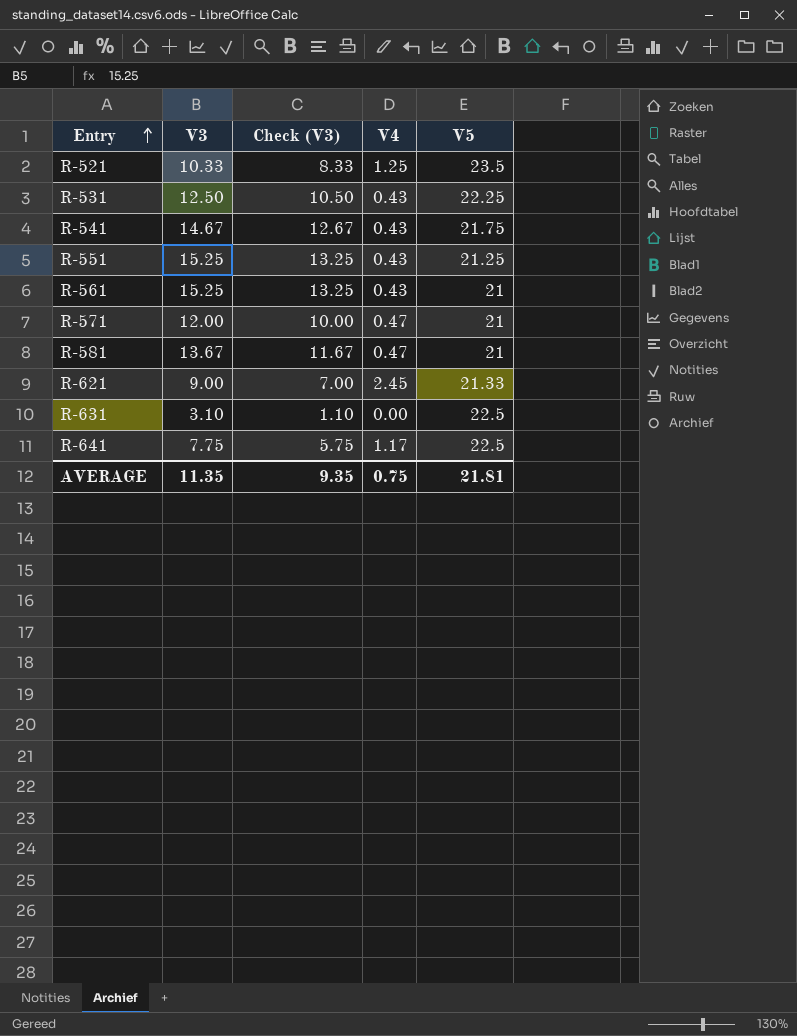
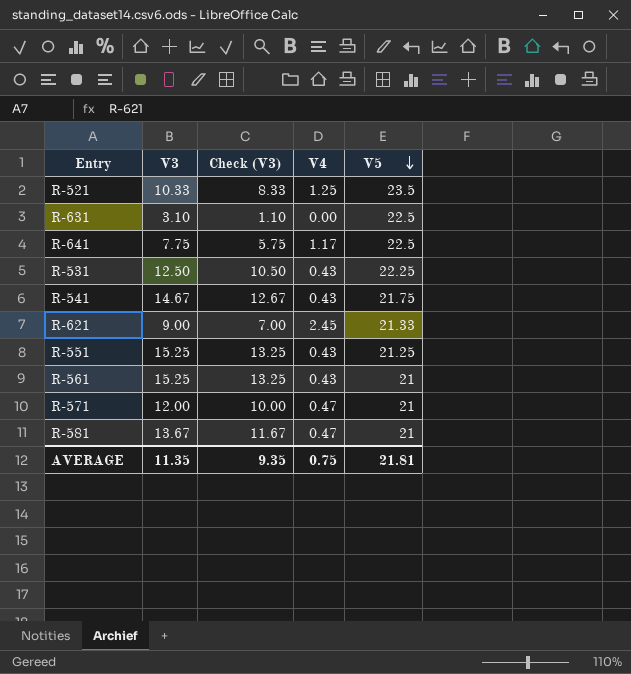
row order: Entry ascending -> V5 descending

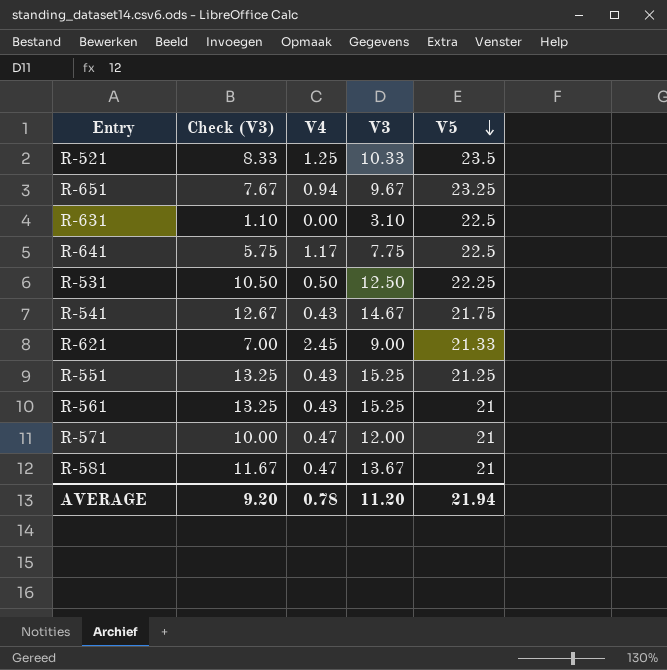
column V3 | position: 2 -> 4
row R-651: none -> 7.67 | 0.94 | 9.67 | 23.25
R-531 | V4: 0.43 -> 0.50
AVERAGE | Check (V3): 9.35 -> 9.20
AVERAGE | V4: 0.75 -> 0.78
AVERAGE | V3: 11.35 -> 11.20
AVERAGE | V5: 21.81 -> 21.94

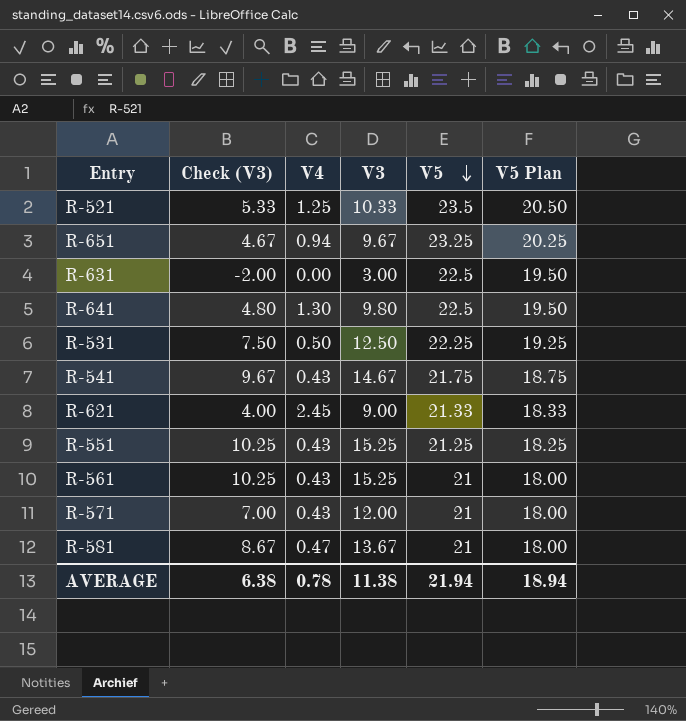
column Check (V3) | formula: [V3] - 2 -> [V3] - 5
column V5 Plan | formula: none -> [V5] - 3
R-631 | V3: 3.10 -> 3.00
R-641 | V4: 1.17 -> 1.30
R-641 | V3: 7.75 -> 9.80
R-571 | V4: 0.47 -> 0.43
AVERAGE | Check (V3): 9.20 -> 6.38
AVERAGE | V3: 11.20 -> 11.38

